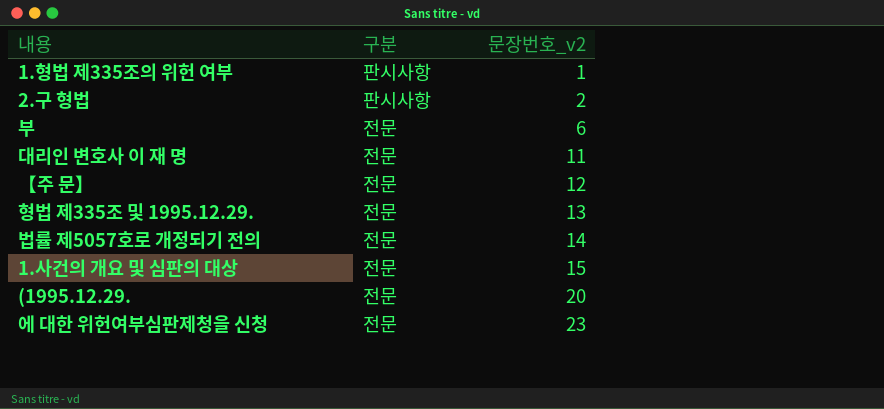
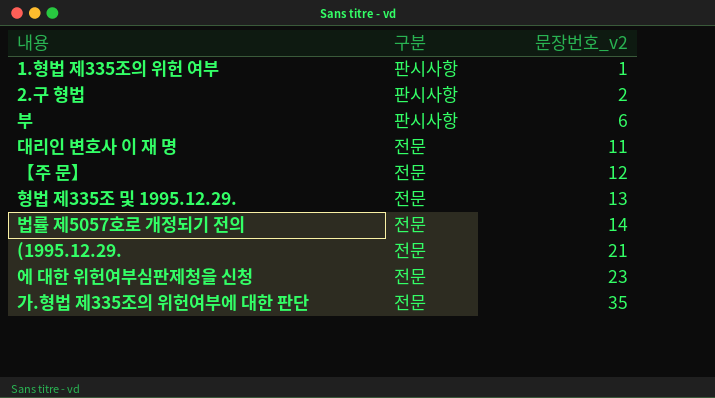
row 1.사건의 개요 및 심판의 대상: 전문 | 15 -> none
부 | 구분: 전문 -> 판시사항
(1995.12.29. | 문장번호_v2: 20 -> 21
row 가.형법 제335조의 위헌여부에 대한 판단: none -> 전문 | 35

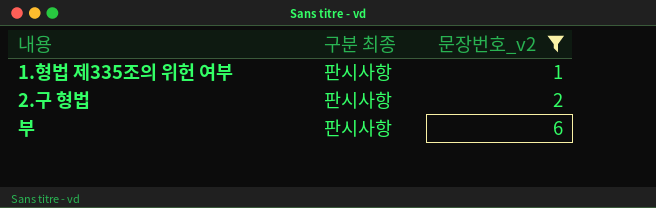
filter: none -> 문장번호_v2 <= 6
column name: 구분 -> 구분 최종

